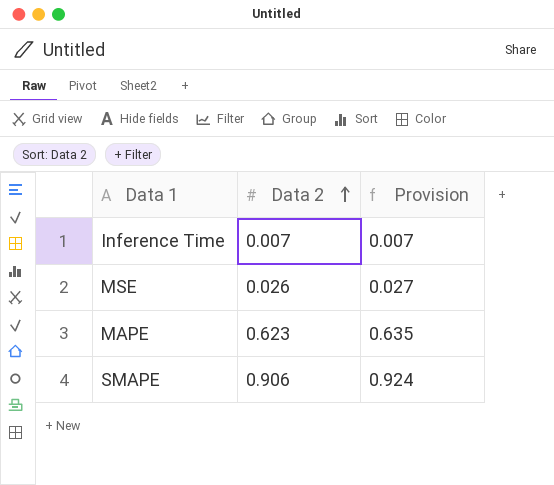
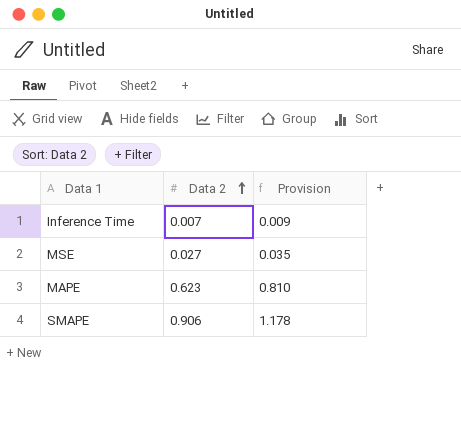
column Provision | formula: [Data 2] * 1.02 -> [Data 2] * 1.3
MSE | Data 2: 0.026 -> 0.027

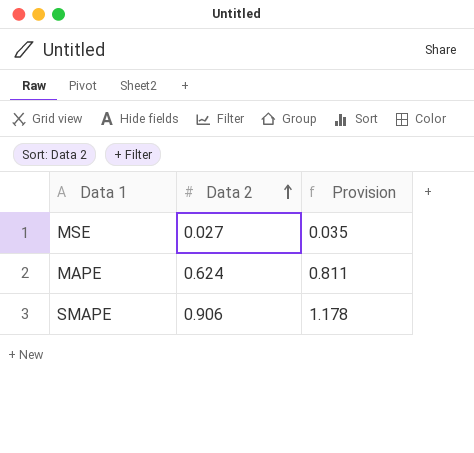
row Inference Time: 0.007 | 0.009 -> none
MAPE | Data 2: 0.623 -> 0.624
MAPE | Provision: 0.810 -> 0.811

